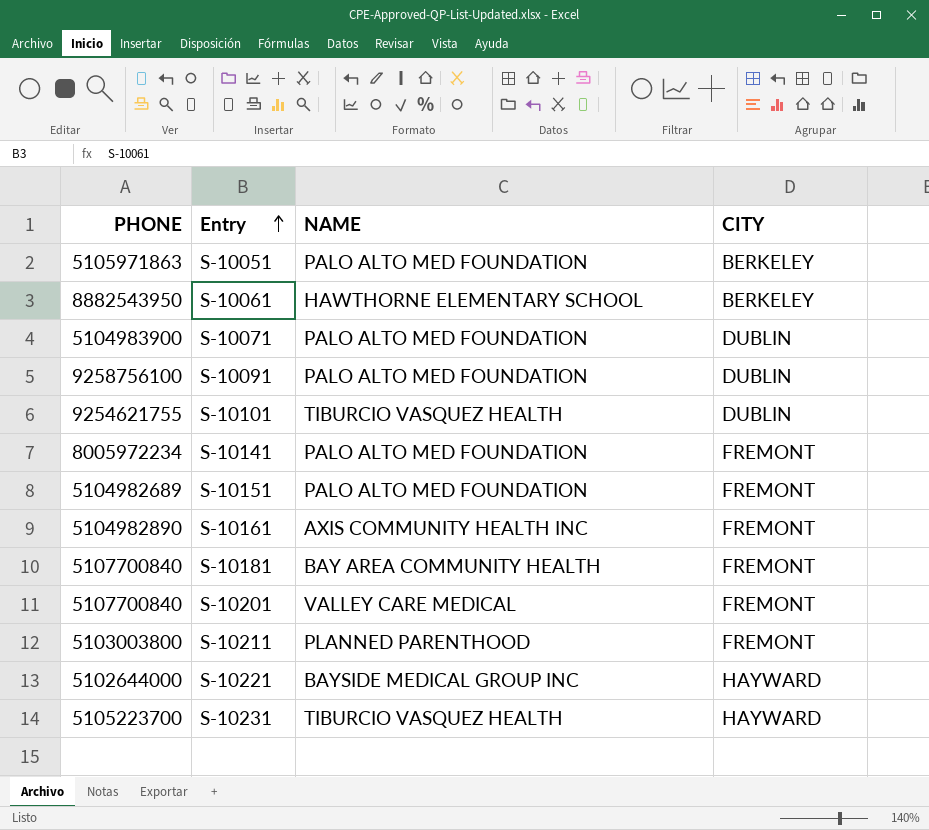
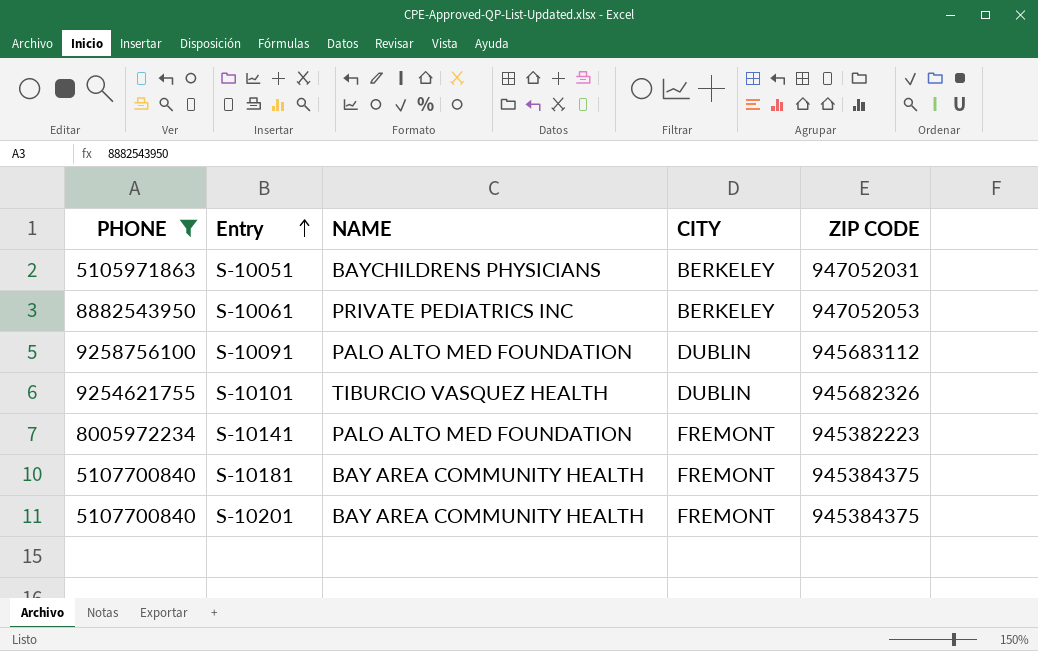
filter: none -> PHONE >= 5105971863
column ZIP CODE | position: none -> 5
S-10051 | NAME: PALO ALTO MED FOUNDATION -> BAYCHILDRENS PHYSICIANS
S-10061 | NAME: HAWTHORNE ELEMENTARY SCHOOL -> PRIVATE PEDIATRICS INC
S-10201 | NAME: VALLEY CARE MEDICAL -> BAY AREA COMMUNITY HEALTH

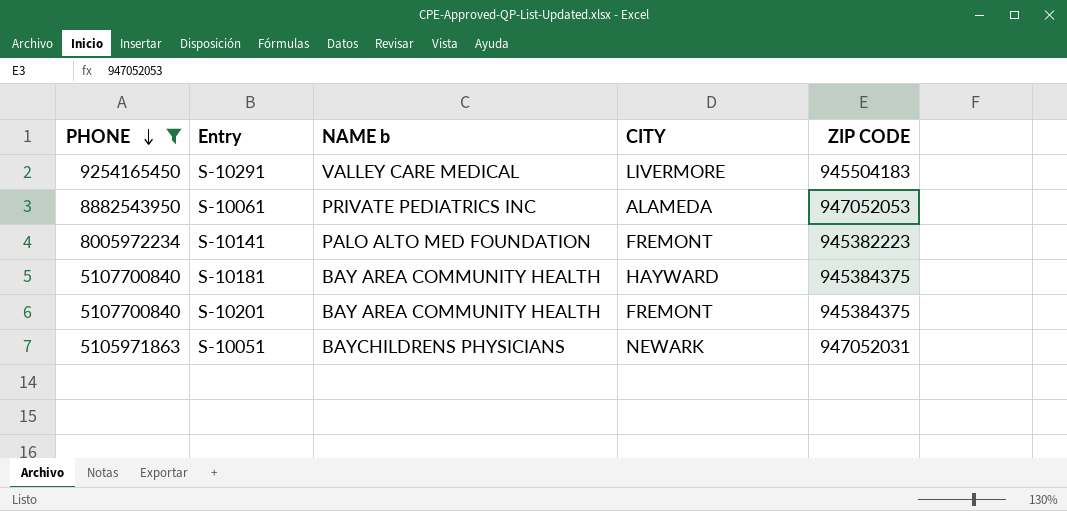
row order: Entry ascending -> PHONE descending
column name: NAME -> NAME b
row S-10091: 9258756100 | PALO ALTO MED FOUNDATION | DUBLIN | 945683112 -> none
row S-10101: 9254621755 | TIBURCIO VASQUEZ HEALTH | DUBLIN | 945682326 -> none
row S-10291: none -> 9254165450 | VALLEY CARE MEDICAL | LIVERMORE | 945504183
S-10061 | CITY: BERKELEY -> ALAMEDA
S-10181 | CITY: FREMONT -> HAYWARD
S-10051 | CITY: BERKELEY -> NEWARK

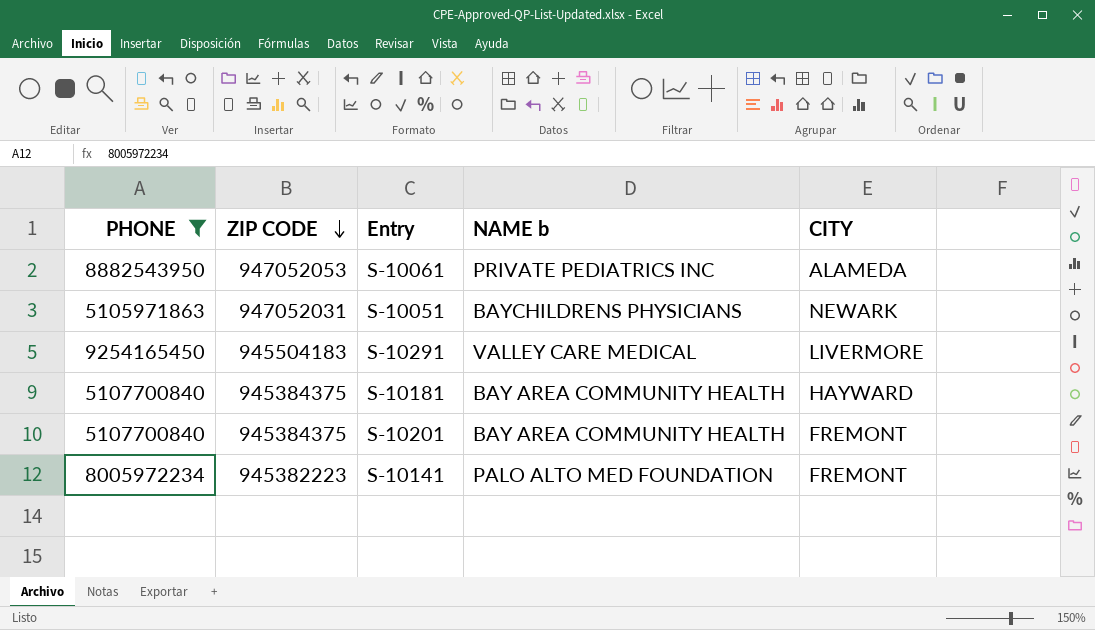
row order: PHONE descending -> ZIP CODE descending
column ZIP CODE | position: 5 -> 2

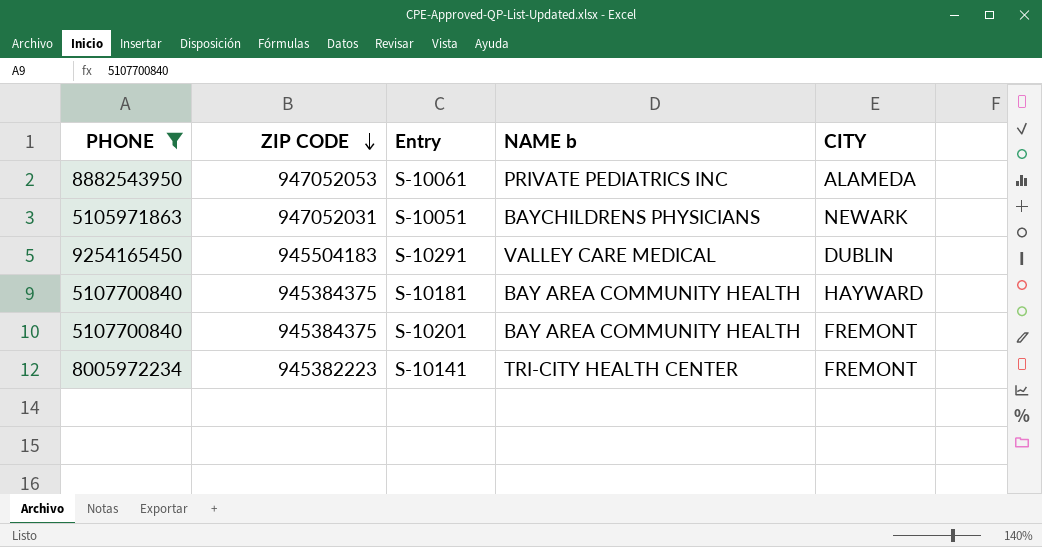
S-10291 | CITY: LIVERMORE -> DUBLIN
S-10141 | NAME b: PALO ALTO MED FOUNDATION -> TRI-CITY HEALTH CENTER

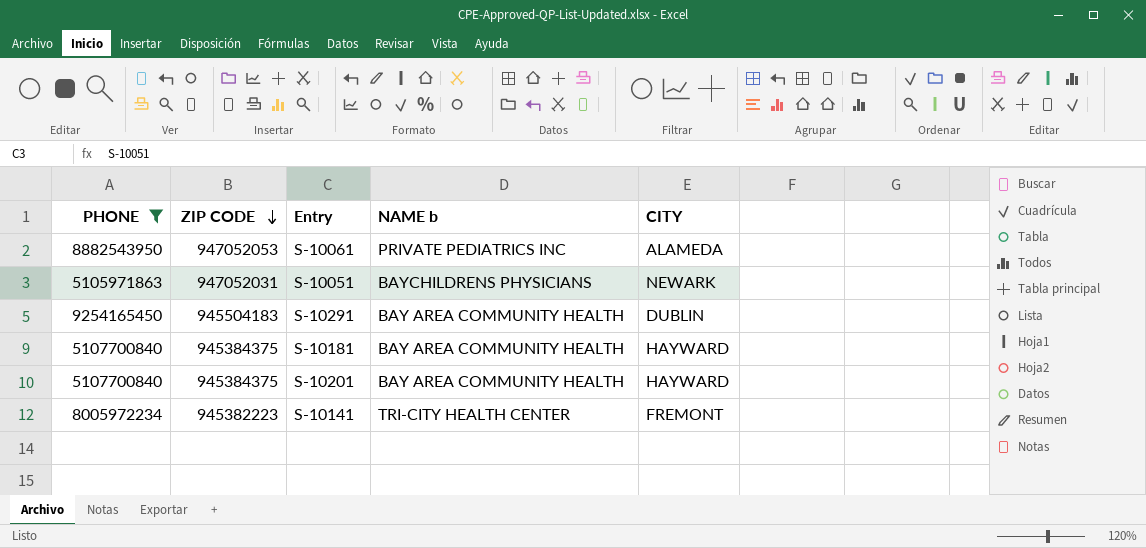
S-10291 | NAME b: VALLEY CARE MEDICAL -> BAY AREA COMMUNITY HEALTH
S-10201 | CITY: FREMONT -> HAYWARD

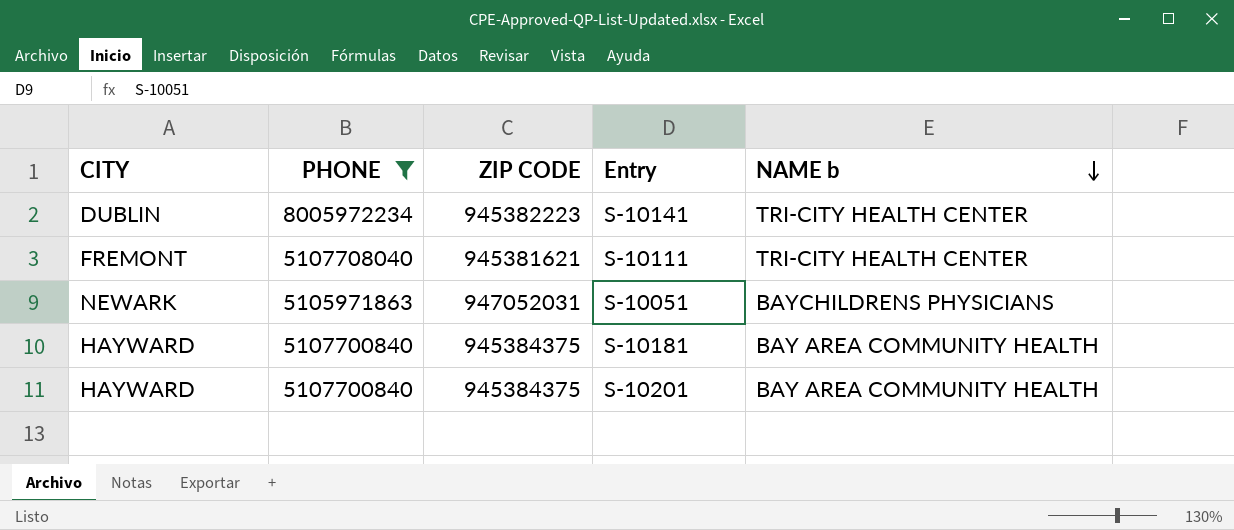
row order: ZIP CODE descending -> NAME b descending
column CITY | position: 5 -> 1
row S-10061: 8882543950 | 947052053 | PRIVATE PEDIATRICS INC | ALAMEDA -> none
row S-10291: 9254165450 | 945504183 | BAY AREA COMMUNITY HEALTH | DUBLIN -> none
S-10141 | CITY: FREMONT -> DUBLIN
row S-10111: none -> FREMONT | 5107708040 | 945381621 | TRI-CITY HEALTH CENTER

